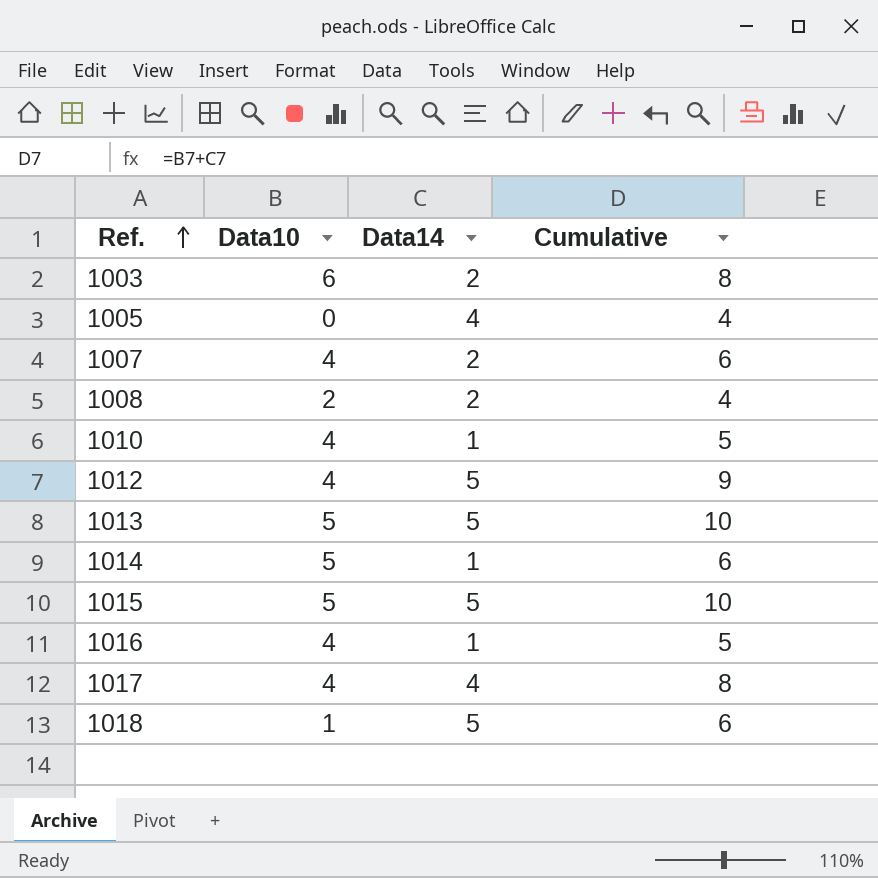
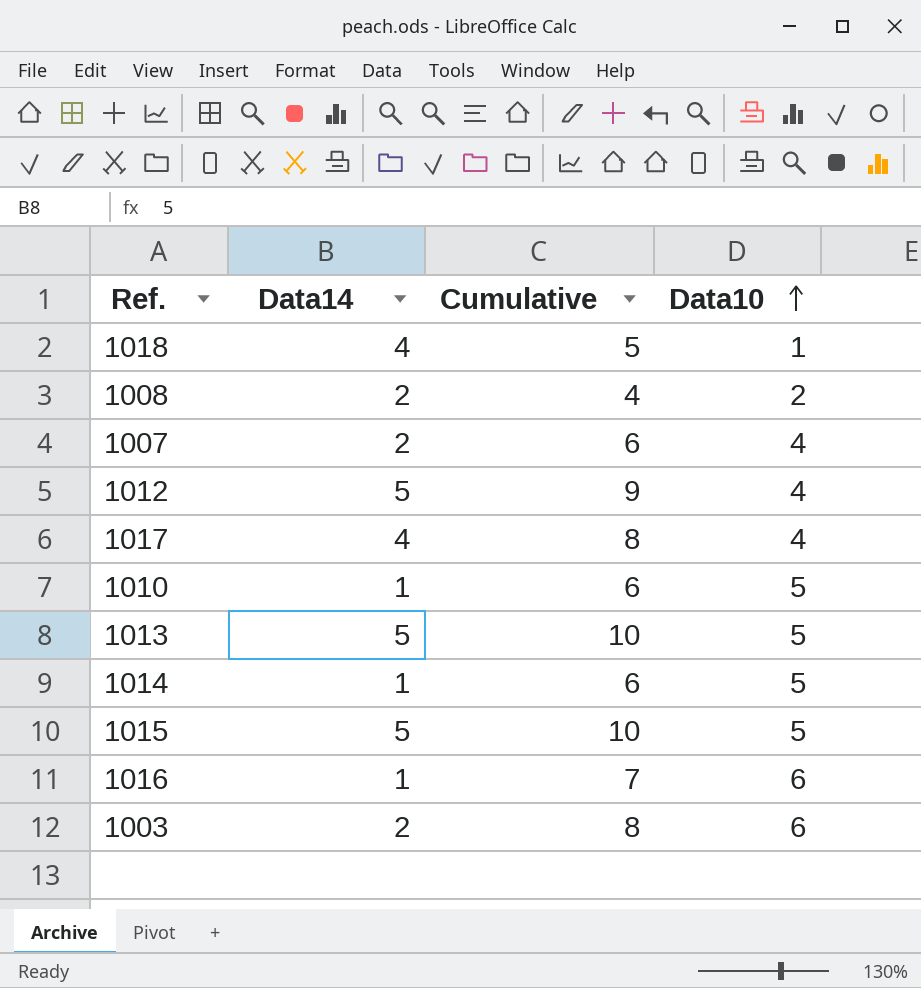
row order: Ref. ascending -> Data10 ascending
column Data10 | position: 2 -> 4
row 1005: 0 | 4 | 4 -> none
1018 | Data14: 5 -> 4
1018 | Cumulative: 6 -> 5
1010 | Cumulative: 5 -> 6
1010 | Data10: 4 -> 5
1016 | Cumulative: 5 -> 7
1016 | Data10: 4 -> 6

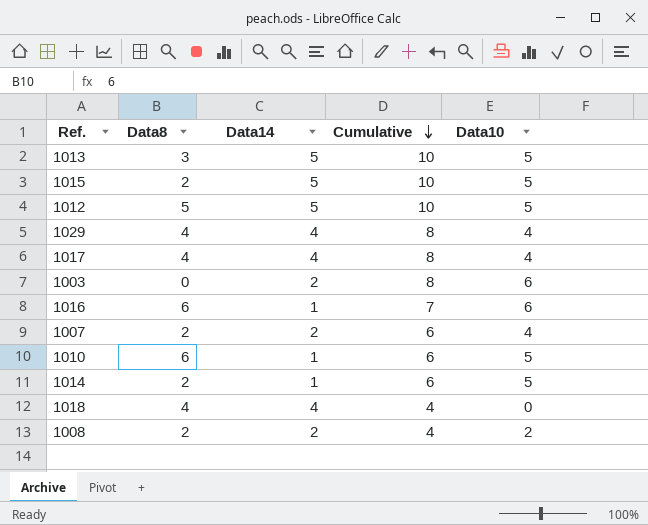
row order: Data10 ascending -> Cumulative descending
column Data8 | position: none -> 2
1012 | Cumulative: 9 -> 10
1012 | Data10: 4 -> 5
row 1029: none -> 4 | 4 | 8 | 4
1018 | Cumulative: 5 -> 4
1018 | Data10: 1 -> 0

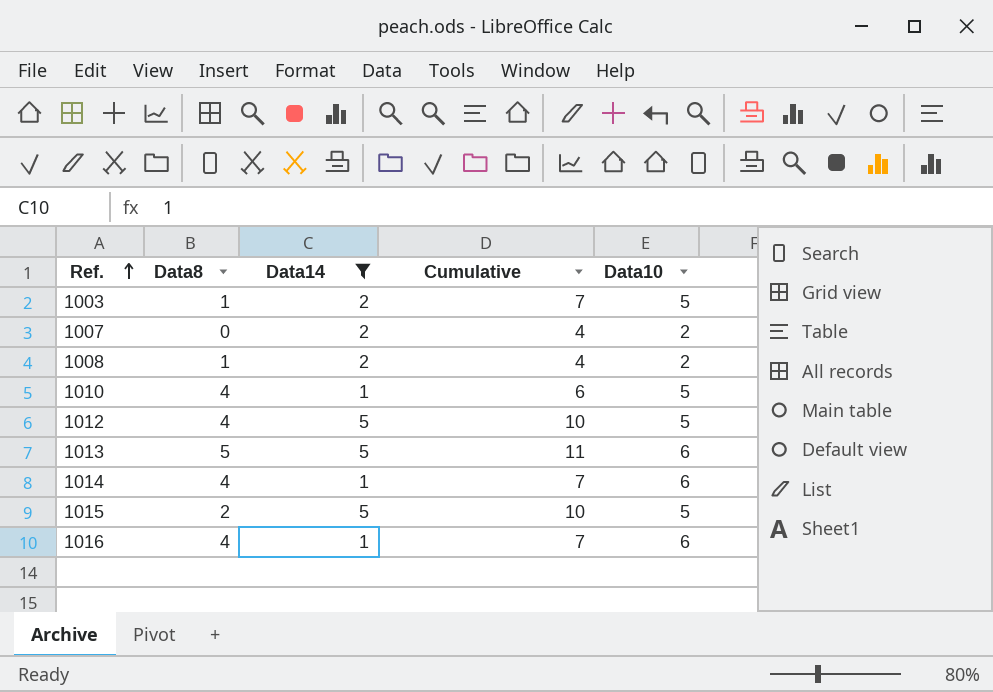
filter: none -> Data14 != 4
row order: Cumulative descending -> Ref. ascending
1003 | Data8: 0 -> 1
1003 | Cumulative: 8 -> 7
1003 | Data10: 6 -> 5
1007 | Data8: 2 -> 0
1007 | Cumulative: 6 -> 4
1007 | Data10: 4 -> 2
1008 | Data8: 2 -> 1
1010 | Data8: 6 -> 4
1012 | Data8: 5 -> 4
1013 | Data8: 3 -> 5
1013 | Cumulative: 10 -> 11
1013 | Data10: 5 -> 6
1014 | Data8: 2 -> 4
1014 | Cumulative: 6 -> 7
1014 | Data10: 5 -> 6
1016 | Data8: 6 -> 4

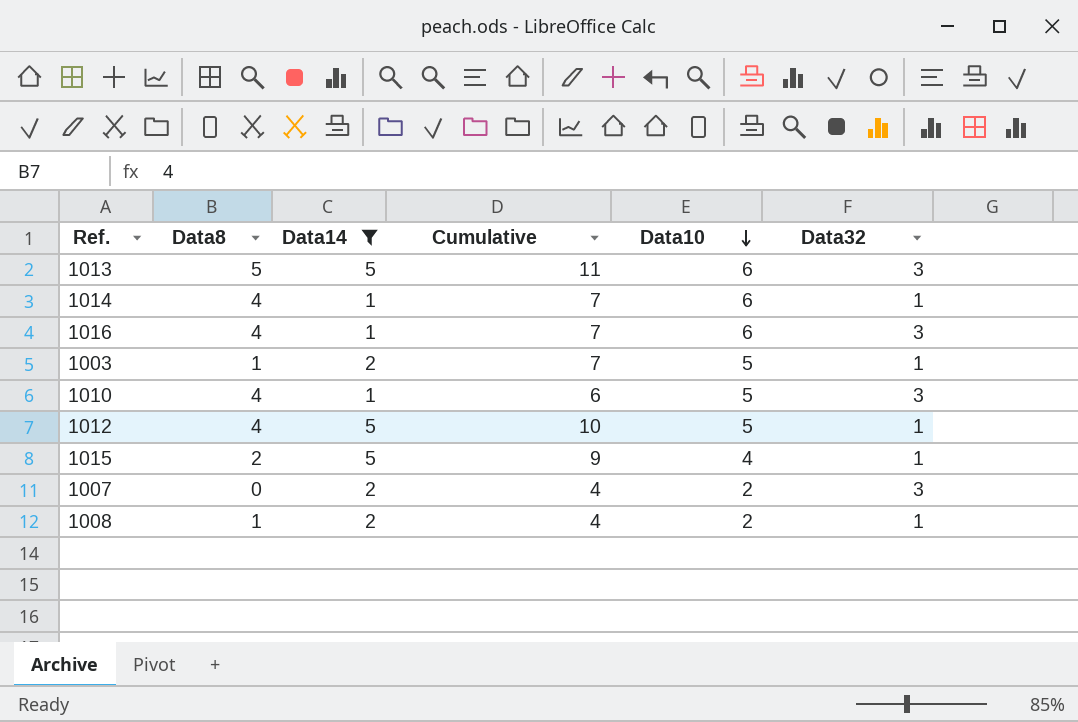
row order: Ref. ascending -> Data10 descending
column Data32 | position: none -> 6
1015 | Cumulative: 10 -> 9
1015 | Data10: 5 -> 4

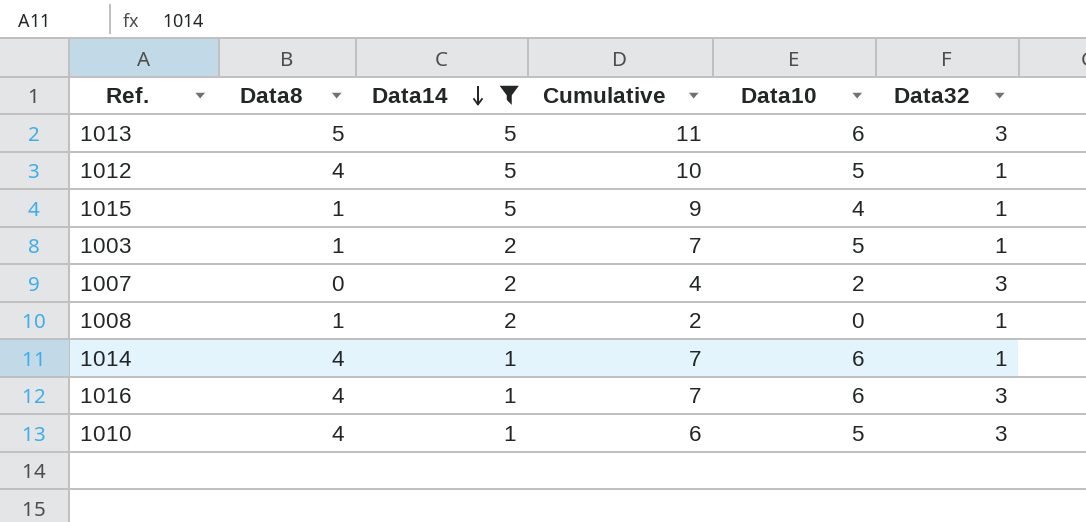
row order: Data10 descending -> Data14 descending
1015 | Data8: 2 -> 1
1008 | Cumulative: 4 -> 2
1008 | Data10: 2 -> 0

